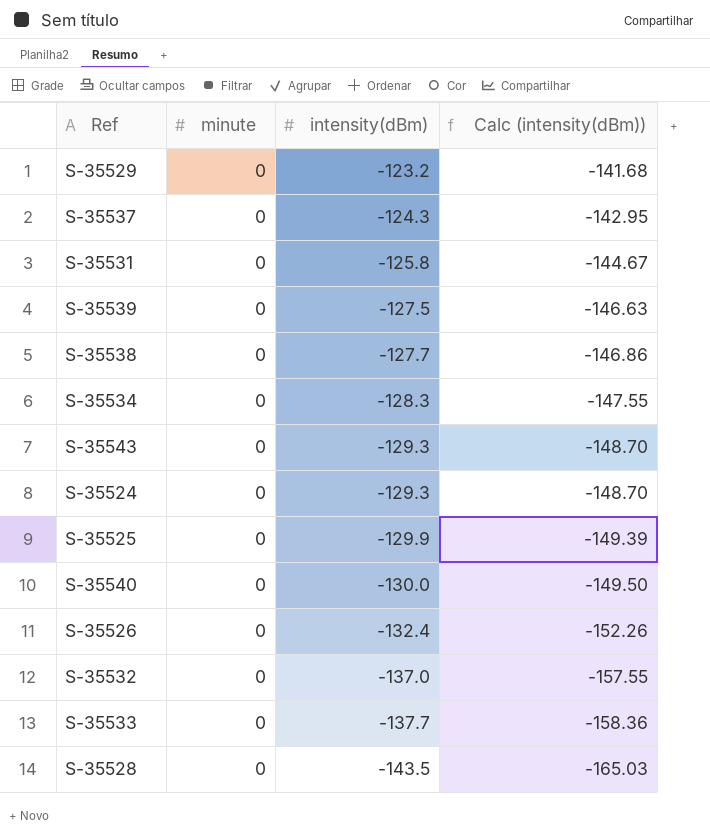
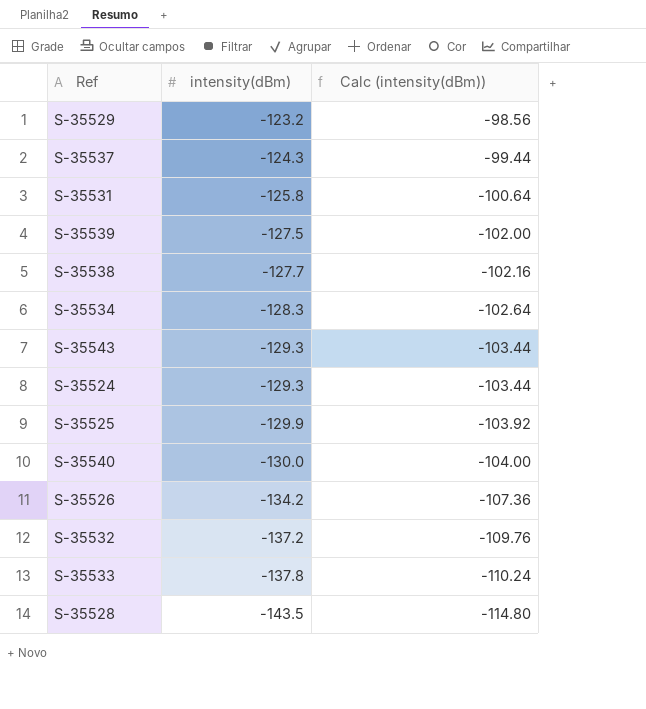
column minute | position: 2 -> none
column Calc (intensity(dBm)) | formula: [intensity(dBm)] * 1.15 -> [intensity(dBm)] * 0.8
S-35526 | intensity(dBm): -132.4 -> -134.2
S-35532 | intensity(dBm): -137.0 -> -137.2
S-35533 | intensity(dBm): -137.7 -> -137.8

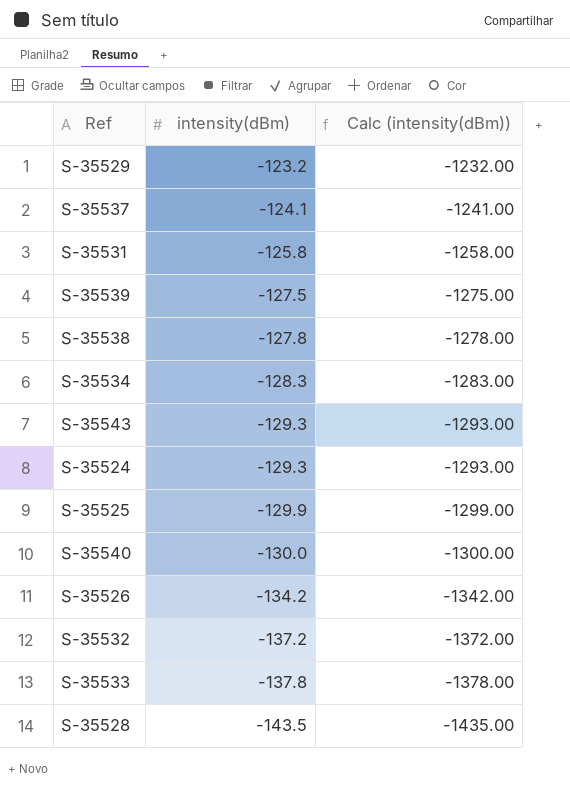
column Calc (intensity(dBm)) | formula: [intensity(dBm)] * 0.8 -> [intensity(dBm)] * 10
S-35537 | intensity(dBm): -124.3 -> -124.1
S-35538 | intensity(dBm): -127.7 -> -127.8

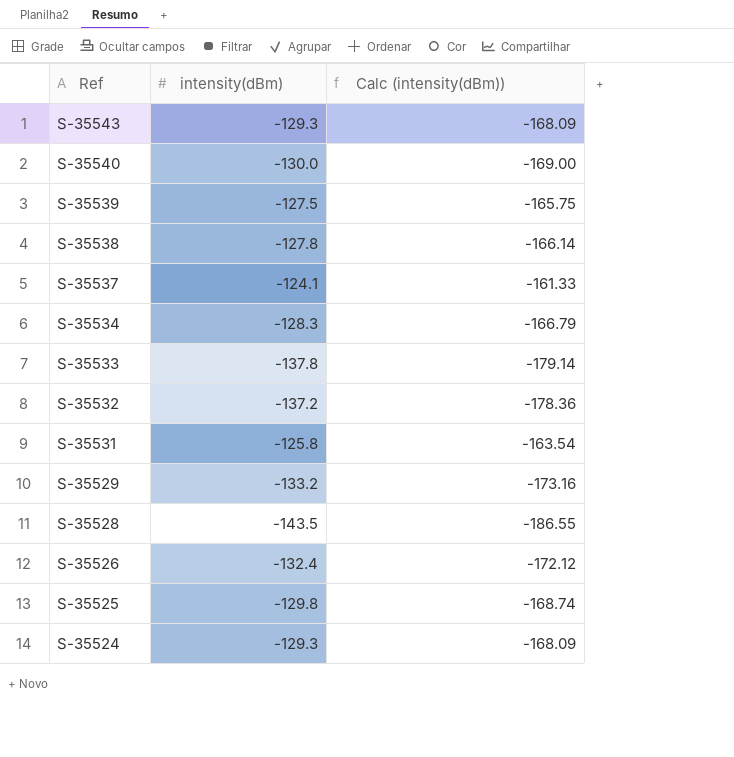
row order: intensity(dBm) descending -> Ref descending
column Calc (intensity(dBm)) | formula: [intensity(dBm)] * 10 -> [intensity(dBm)] * 1.3
S-35529 | intensity(dBm): -123.2 -> -133.2
S-35526 | intensity(dBm): -134.2 -> -132.4
S-35525 | intensity(dBm): -129.9 -> -129.8

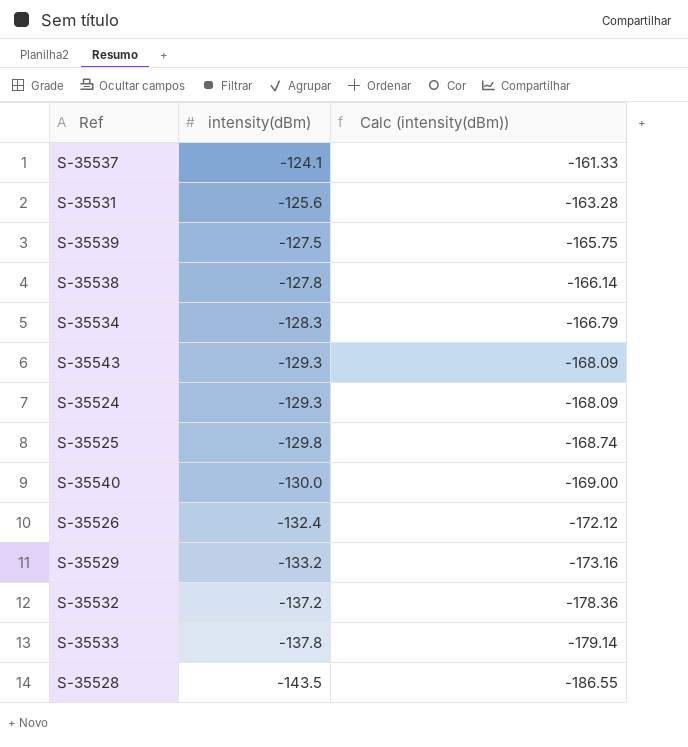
row order: Ref descending -> intensity(dBm) descending
S-35531 | intensity(dBm): -125.8 -> -125.6
S-35531 | Calc (intensity(dBm)): -163.54 -> -163.28

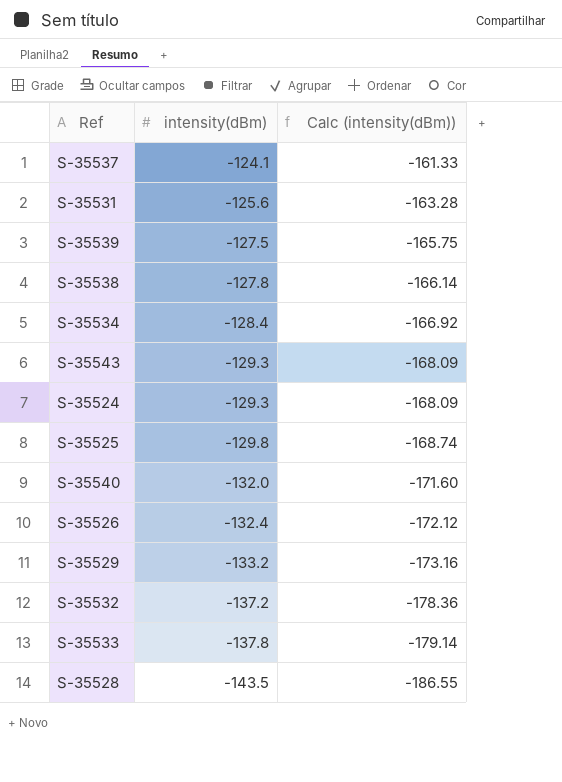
S-35534 | intensity(dBm): -128.3 -> -128.4
S-35534 | Calc (intensity(dBm)): -166.79 -> -166.92
S-35540 | intensity(dBm): -130.0 -> -132.0
S-35540 | Calc (intensity(dBm)): -169.00 -> -171.60

